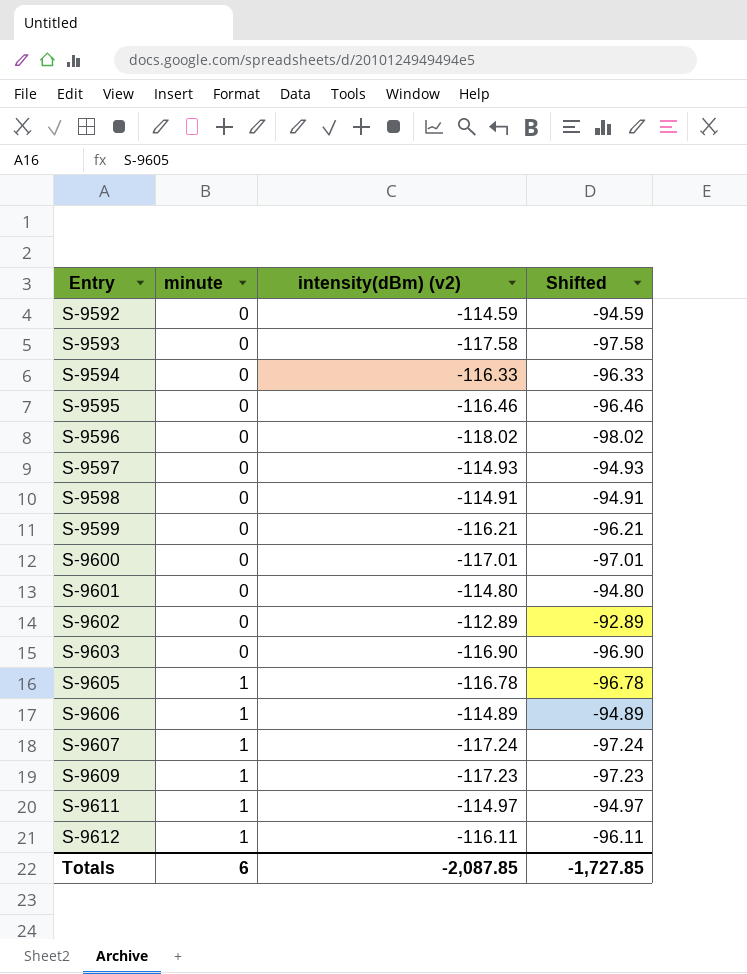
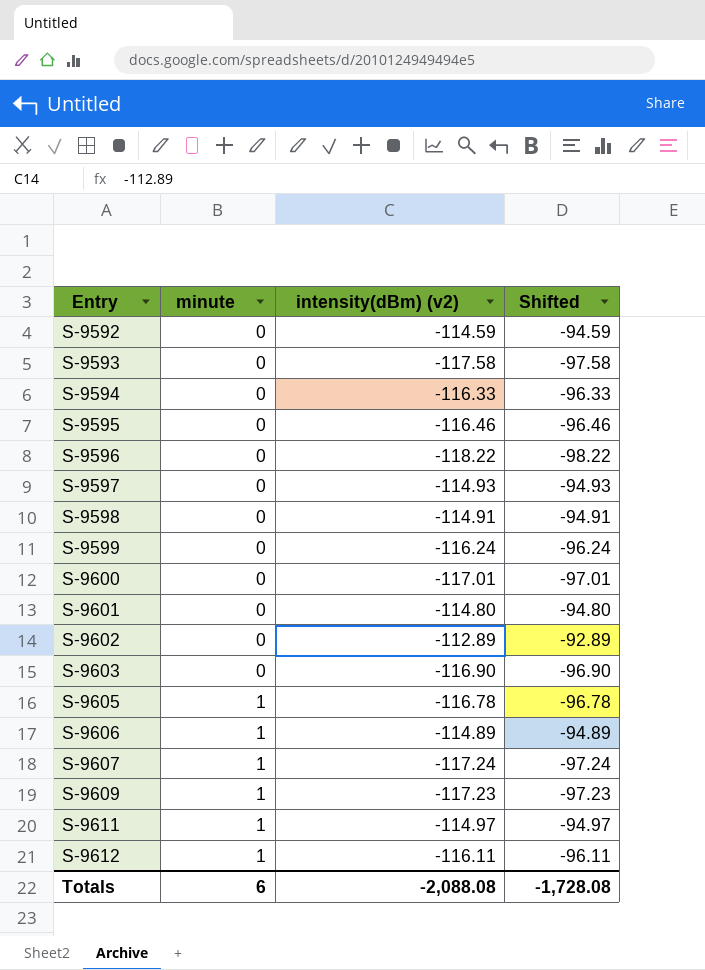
S-9596 | intensity(dBm) (v2): -118.02 -> -118.22
S-9596 | Shifted: -98.02 -> -98.22
S-9599 | intensity(dBm) (v2): -116.21 -> -116.24
S-9599 | Shifted: -96.21 -> -96.24
Totals | intensity(dBm) (v2): -2,087.85 -> -2,088.08
Totals | Shifted: -1,727.85 -> -1,728.08

